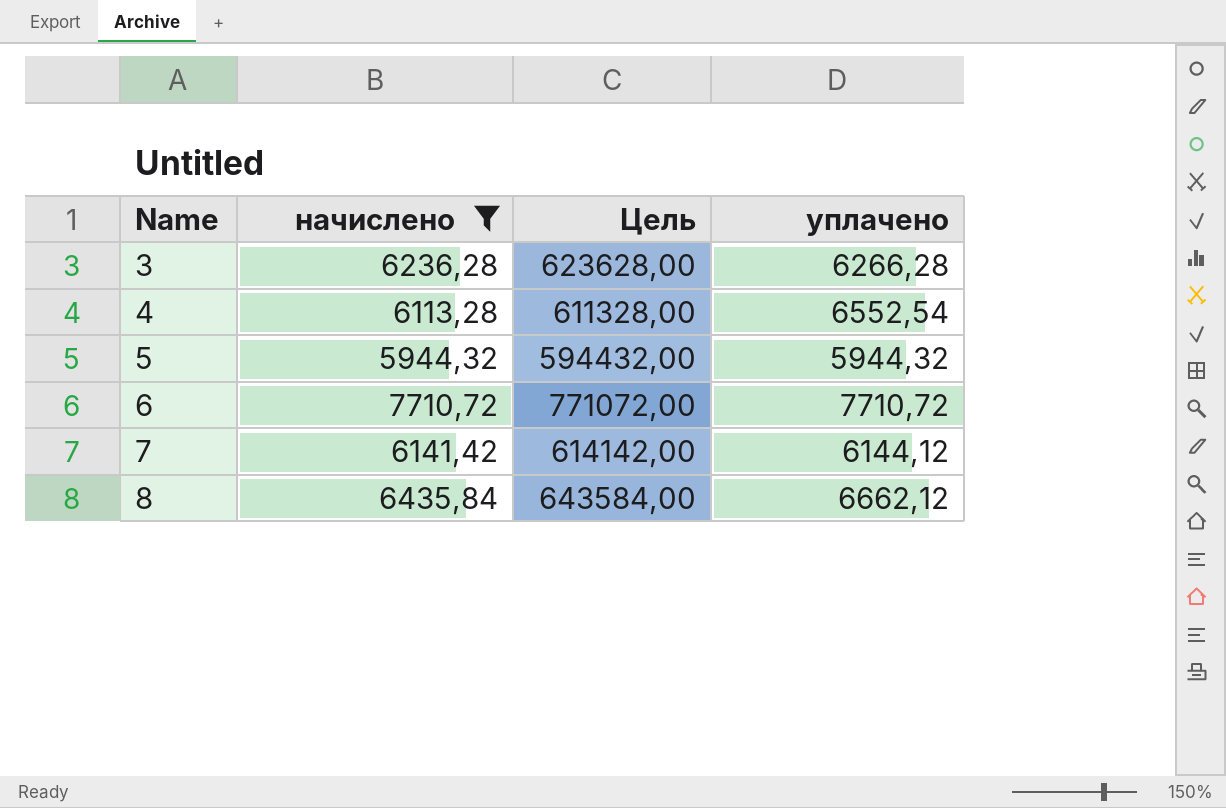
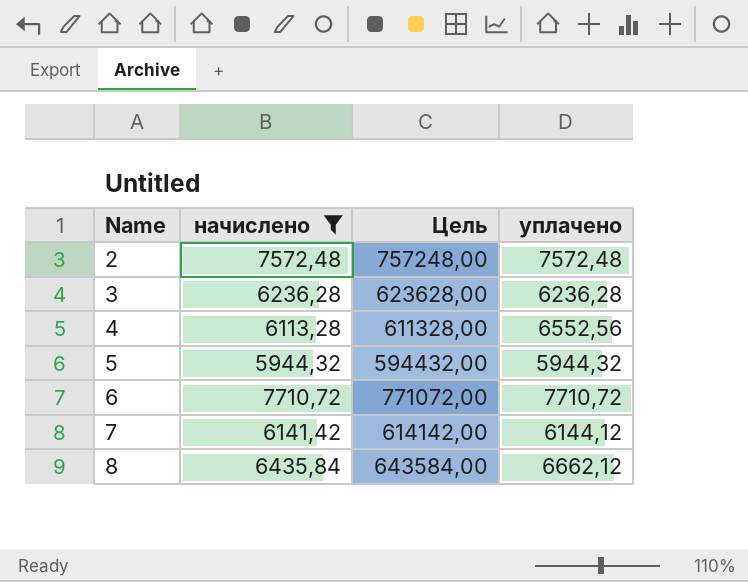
row 2: none -> 7572,48 | 757248,00 | 7572,48
3 | уплачено: 6266,28 -> 6236,28
4 | уплачено: 6552,54 -> 6552,56

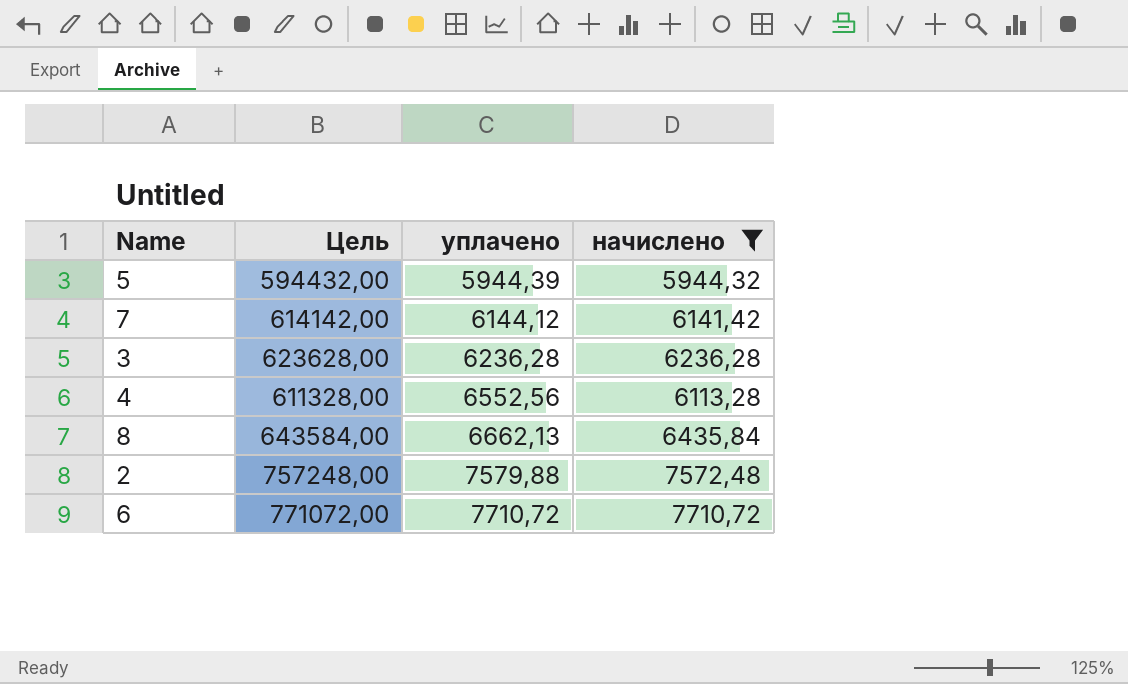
row order: Name ascending -> уплачено ascending
column начислено | position: 2 -> 4
5 | уплачено: 5944,32 -> 5944,39
8 | уплачено: 6662,12 -> 6662,13
2 | уплачено: 7572,48 -> 7579,88

